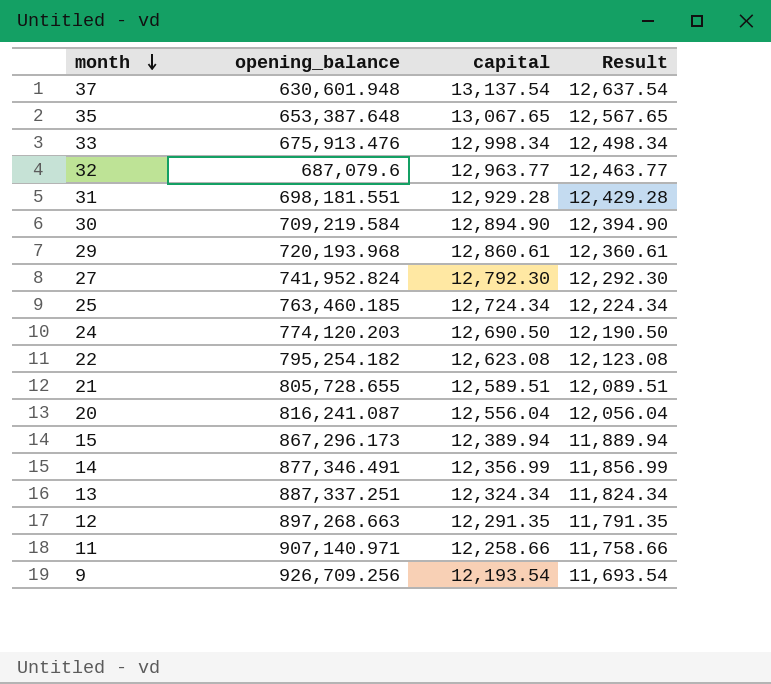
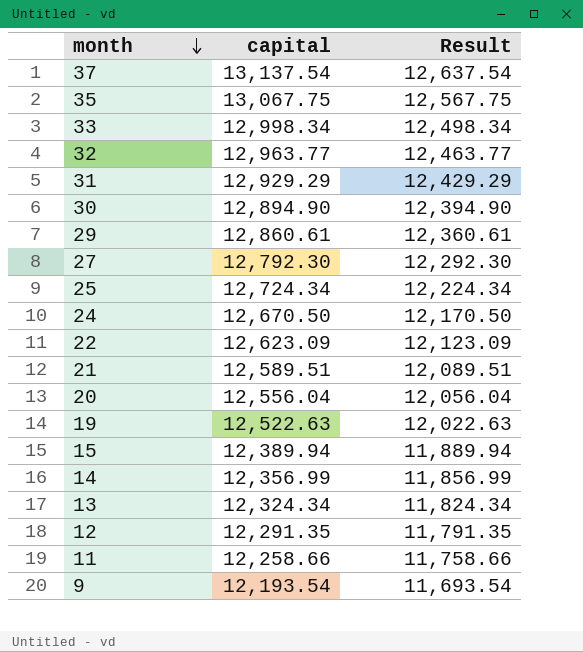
column opening_balance | position: 2 -> none
35 | capital: 13,067.65 -> 13,067.75
35 | Result: 12,567.65 -> 12,567.75
31 | capital: 12,929.28 -> 12,929.29
31 | Result: 12,429.28 -> 12,429.29
24 | capital: 12,690.50 -> 12,670.50
24 | Result: 12,190.50 -> 12,170.50
22 | capital: 12,623.08 -> 12,623.09
22 | Result: 12,123.08 -> 12,123.09
row 19: none -> 12,522.63 | 12,022.63

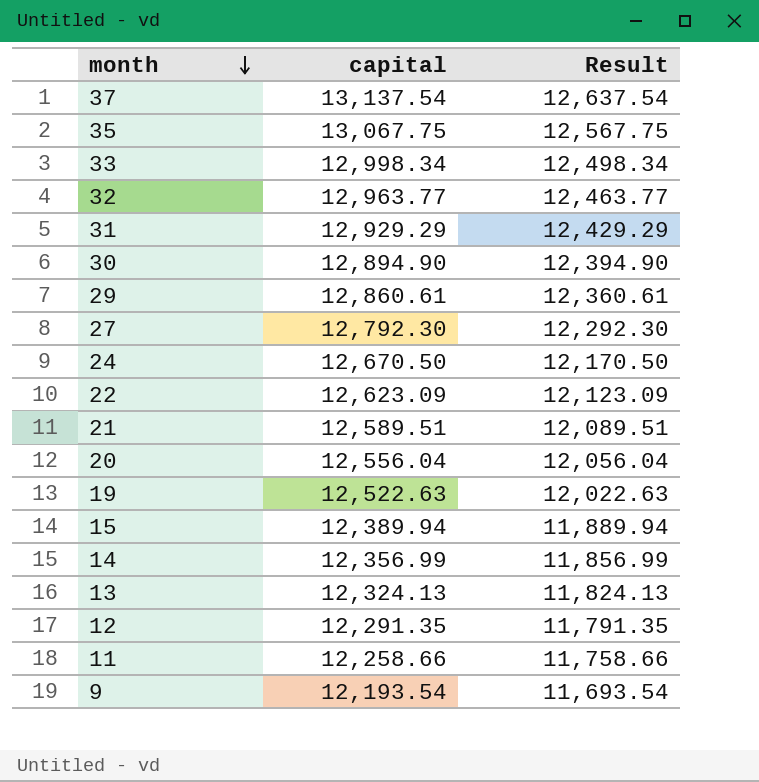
row 25: 12,724.34 | 12,224.34 -> none
13 | capital: 12,324.34 -> 12,324.13
13 | Result: 11,824.34 -> 11,824.13

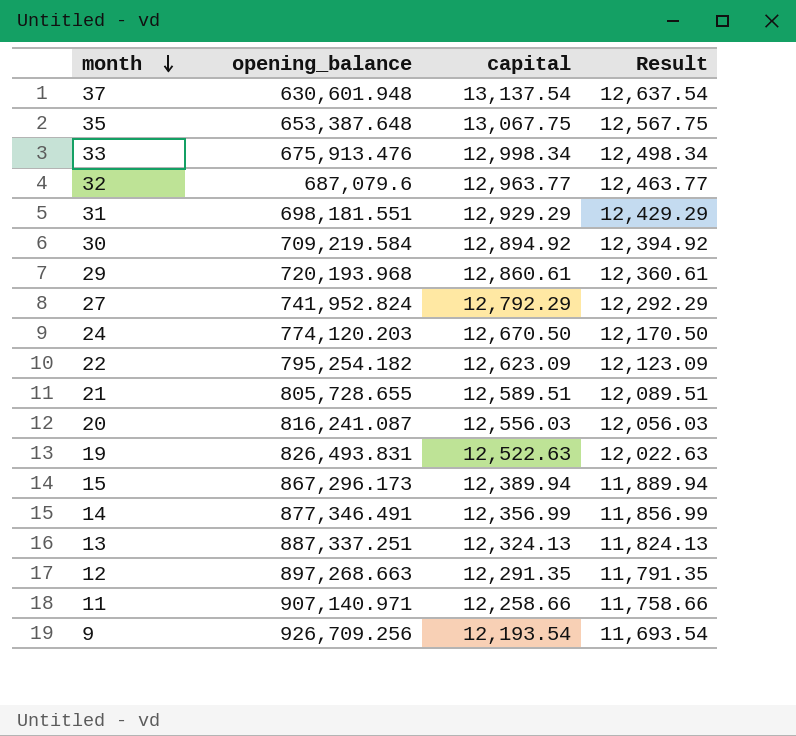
column opening_balance | position: none -> 2
30 | capital: 12,894.90 -> 12,894.92
30 | Result: 12,394.90 -> 12,394.92
27 | capital: 12,792.30 -> 12,792.29
27 | Result: 12,292.30 -> 12,292.29
20 | capital: 12,556.04 -> 12,556.03
20 | Result: 12,056.04 -> 12,056.03

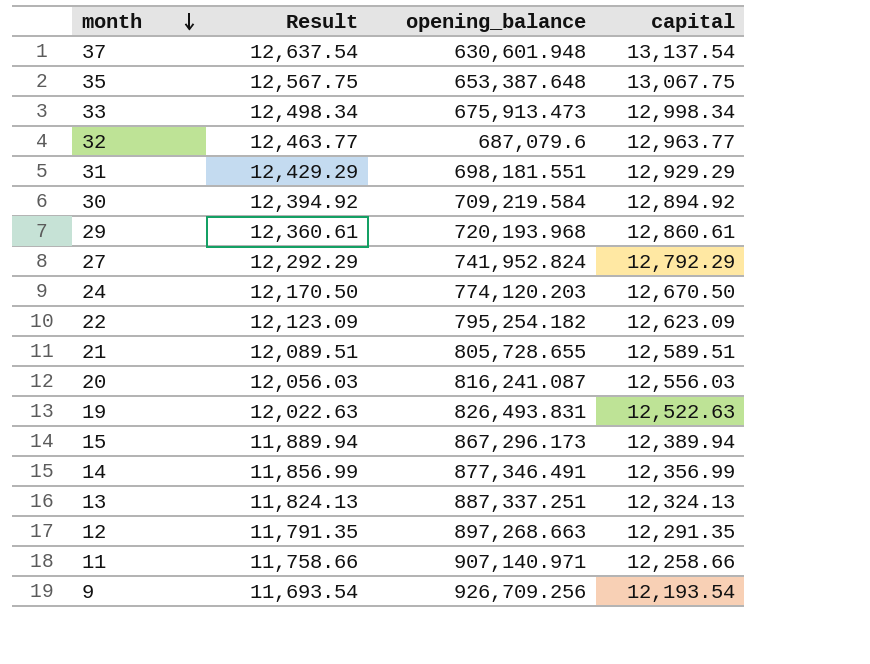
column Result | position: 4 -> 2
33 | opening_balance: 675,913.476 -> 675,913.473

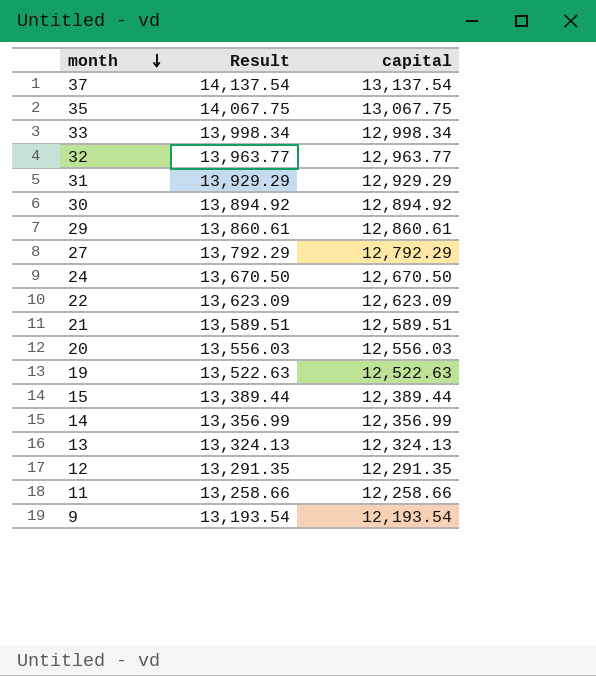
column opening_balance | position: 3 -> none
column Result | formula: [capital] - 500 -> [capital] + 1000
15 | capital: 12,389.94 -> 12,389.44

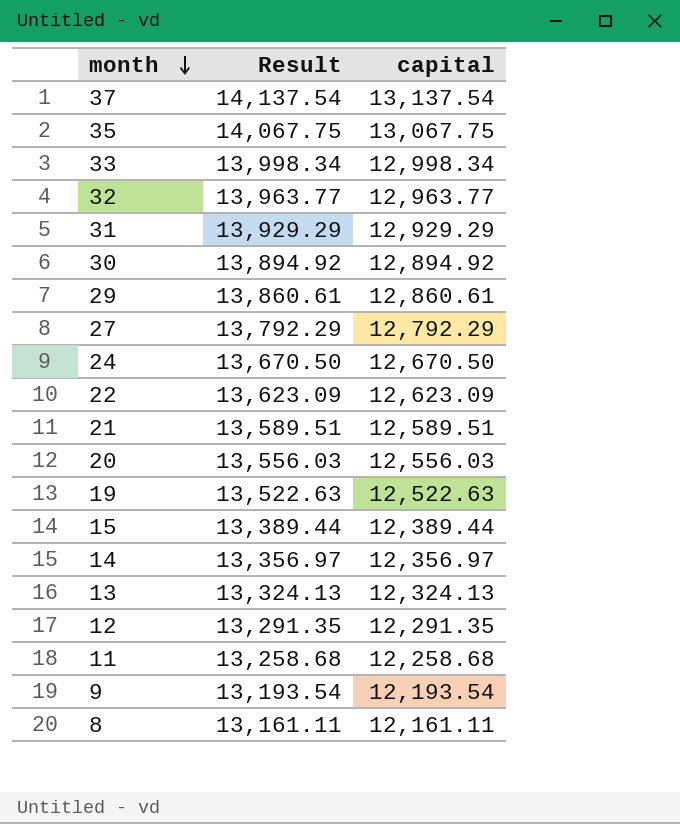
14 | Result: 13,356.99 -> 13,356.97
14 | capital: 12,356.99 -> 12,356.97
11 | Result: 13,258.66 -> 13,258.68
11 | capital: 12,258.66 -> 12,258.68
row 8: none -> 13,161.11 | 12,161.11

